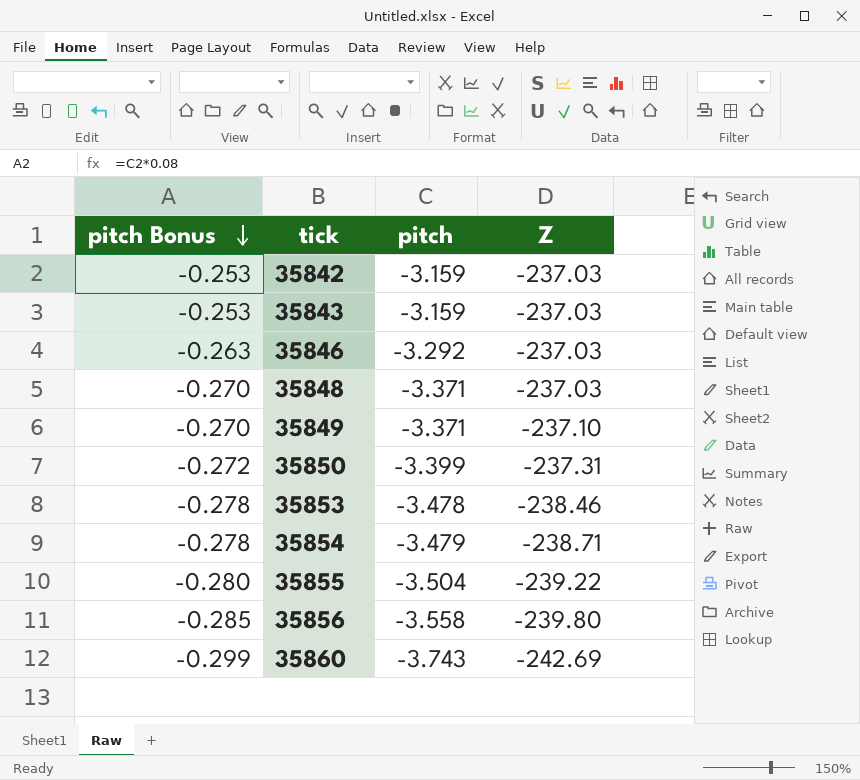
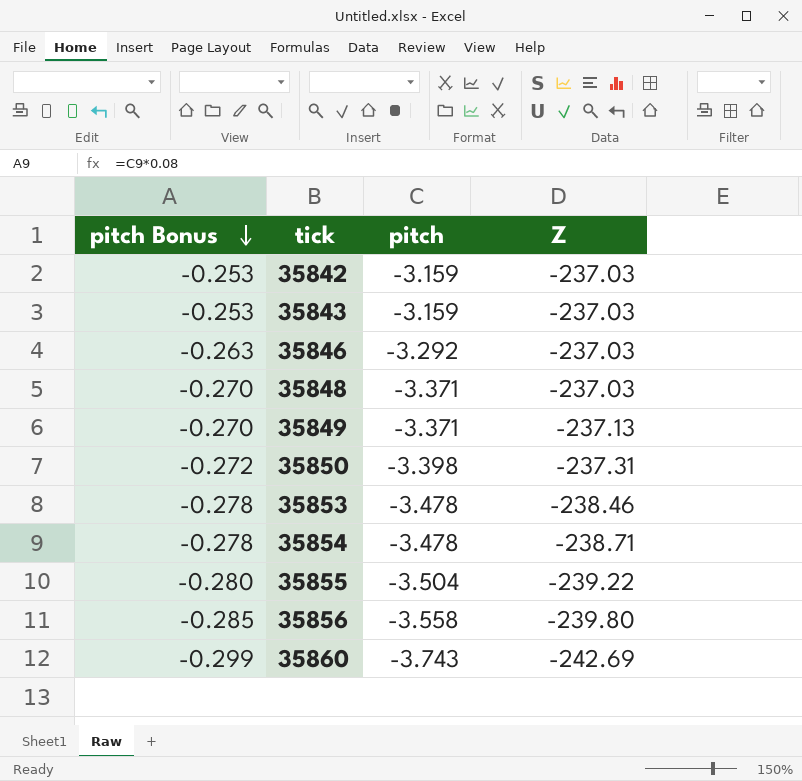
35849 | Z: -237.10 -> -237.13
35850 | pitch: -3.399 -> -3.398
35854 | pitch: -3.479 -> -3.478

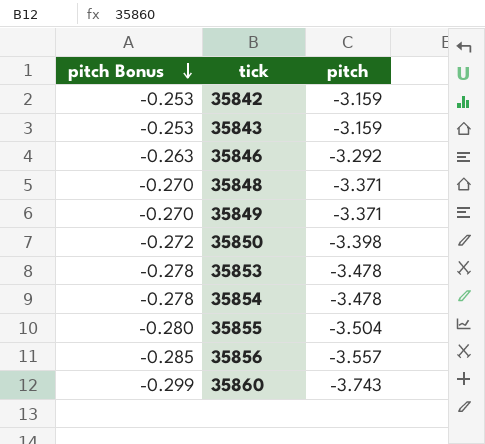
column Z | position: 4 -> none
35856 | pitch: -3.558 -> -3.557

